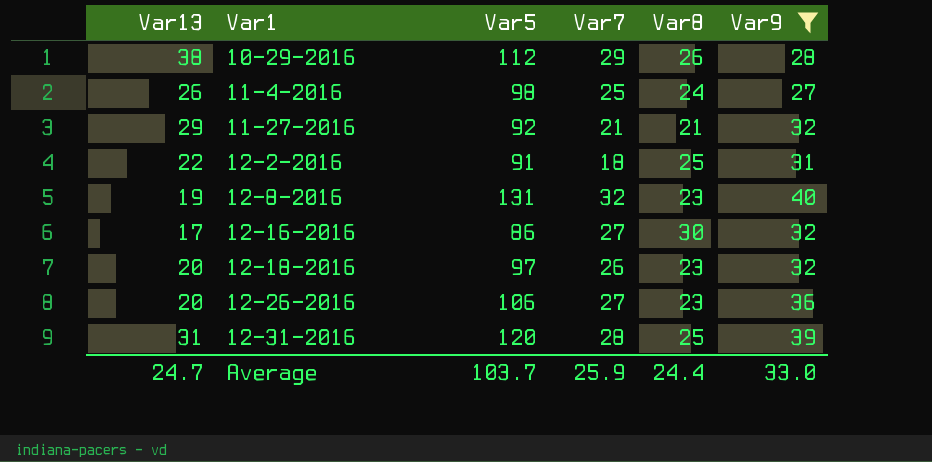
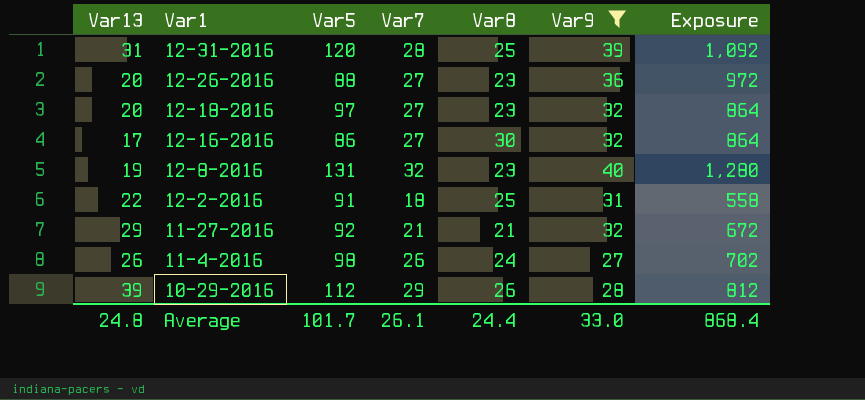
row order: Var1 ascending -> Var1 descending
column Exposure | formula: none -> [Var7] * [Var9]
12-26-2016 | Var5: 106 -> 88
12-18-2016 | Var7: 26 -> 27
11-4-2016 | Var7: 25 -> 26
10-29-2016 | Var13: 38 -> 39
Average | Var13: 24.7 -> 24.8
Average | Var5: 103.7 -> 101.7
Average | Var7: 25.9 -> 26.1

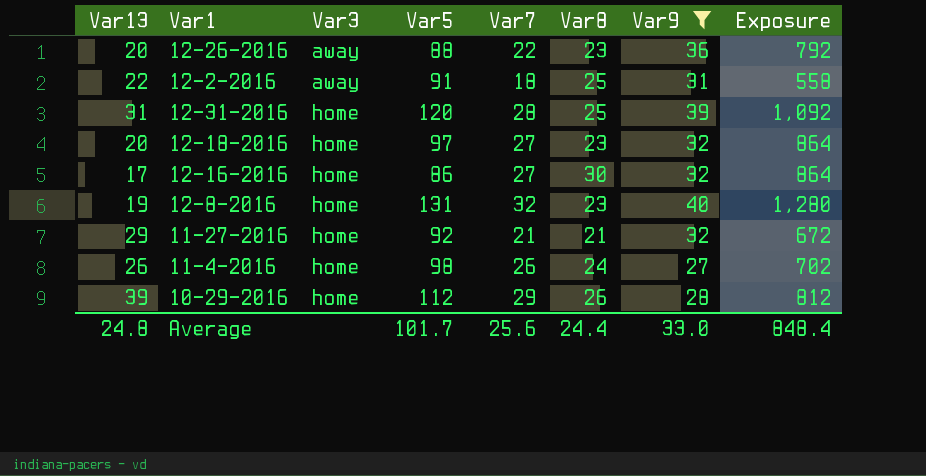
row order: Var1 descending -> Var3 ascending
column Var3 | position: none -> 3
12-26-2016 | Var7: 27 -> 22
12-26-2016 | Exposure: 972 -> 792
Average | Var7: 26.1 -> 25.6
Average | Exposure: 868.4 -> 848.4

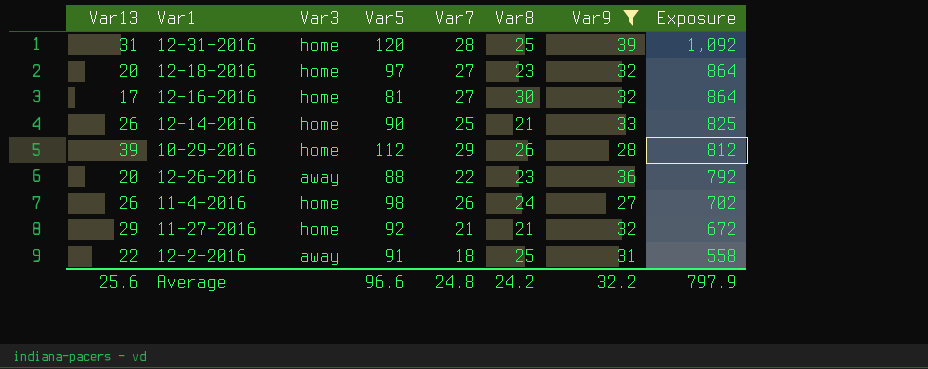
row order: Var3 ascending -> Exposure descending
row 12-8-2016: 19 | home | 131 | 32 | 23 | 40 | 1,280 -> none
12-16-2016 | Var5: 86 -> 81
row 12-14-2016: none -> 26 | home | 90 | 25 | 21 | 33 | 825
Average | Var13: 24.8 -> 25.6
Average | Var5: 101.7 -> 96.6
Average | Var7: 25.6 -> 24.8
Average | Var8: 24.4 -> 24.2
Average | Var9: 33.0 -> 32.2
Average | Exposure: 848.4 -> 797.9

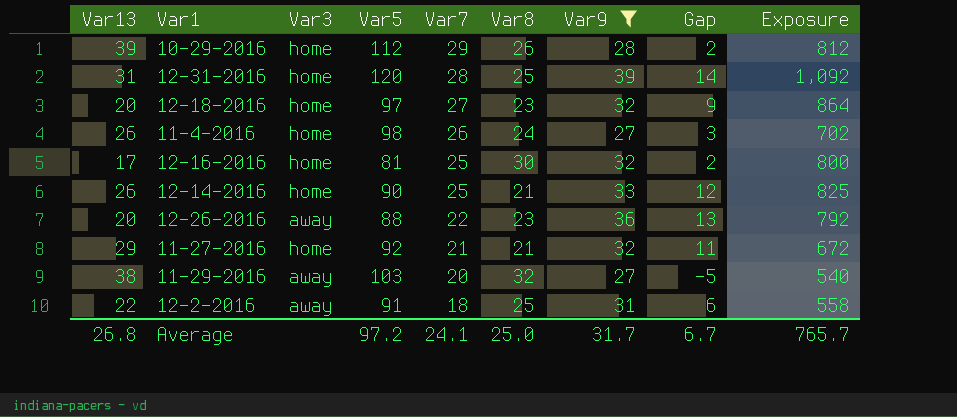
row order: Exposure descending -> Var7 descending
column Gap | formula: none -> [Var9] - [Var8]
12-16-2016 | Var7: 27 -> 25
12-16-2016 | Exposure: 864 -> 800
row 11-29-2016: none -> 38 | away | 103 | 20 | 32 | 27 | -5 | 540
Average | Var13: 25.6 -> 26.8
Average | Var5: 96.6 -> 97.2
Average | Var7: 24.8 -> 24.1
Average | Var8: 24.2 -> 25.0
Average | Var9: 32.2 -> 31.7
Average | Exposure: 797.9 -> 765.7

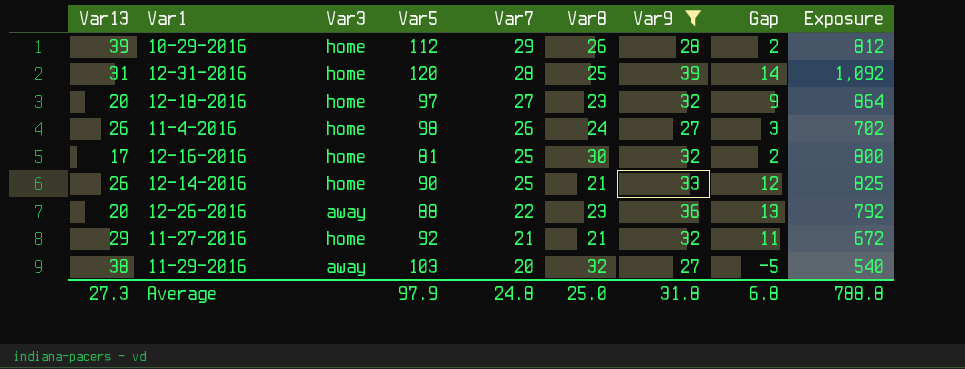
row 12-2-2016: 22 | away | 91 | 18 | 25 | 31 | 6 | 558 -> none
Average | Var13: 26.8 -> 27.3
Average | Var5: 97.2 -> 97.9
Average | Var7: 24.1 -> 24.8
Average | Var9: 31.7 -> 31.8
Average | Gap: 6.7 -> 6.8
Average | Exposure: 765.7 -> 788.8

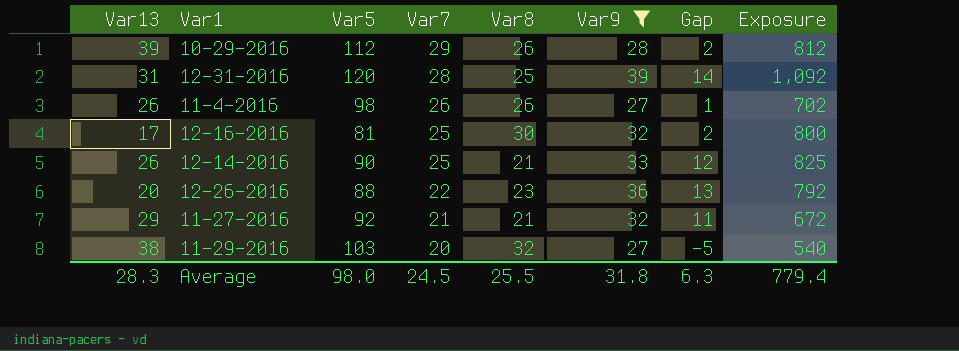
column Var3 | position: 3 -> none
row 12-18-2016: 20 | home | 97 | 27 | 23 | 32 | 9 | 864 -> none
11-4-2016 | Var8: 24 -> 26
11-4-2016 | Gap: 3 -> 1
Average | Var13: 27.3 -> 28.3
Average | Var5: 97.9 -> 98.0
Average | Var7: 24.8 -> 24.5
Average | Var8: 25.0 -> 25.5
Average | Gap: 6.8 -> 6.3
Average | Exposure: 788.8 -> 779.4

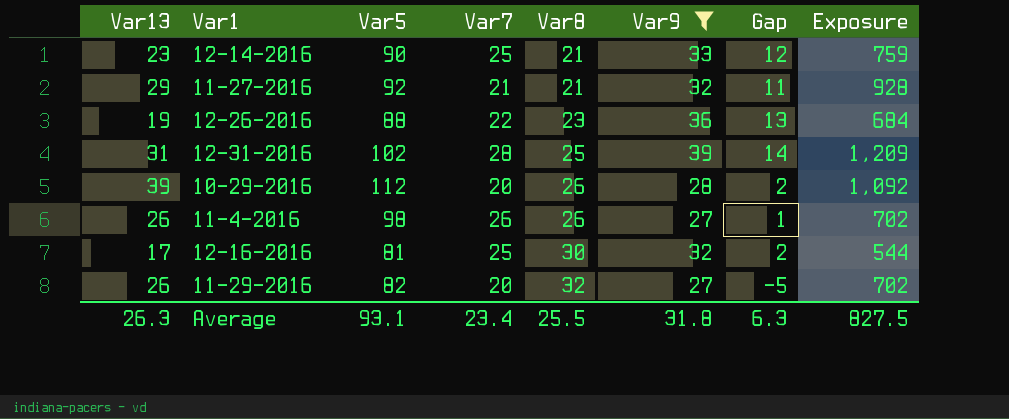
row order: Var7 descending -> Var8 ascending
column Exposure | formula: [Var7] * [Var9] -> [Var13] * [Var9]
12-14-2016 | Var13: 26 -> 23
12-26-2016 | Var13: 20 -> 19
12-31-2016 | Var5: 120 -> 102
10-29-2016 | Var7: 29 -> 20
11-29-2016 | Var13: 38 -> 26
11-29-2016 | Var5: 103 -> 82
Average | Var13: 28.3 -> 26.3
Average | Var5: 98.0 -> 93.1
Average | Var7: 24.5 -> 23.4
Average | Exposure: 779.4 -> 827.5

